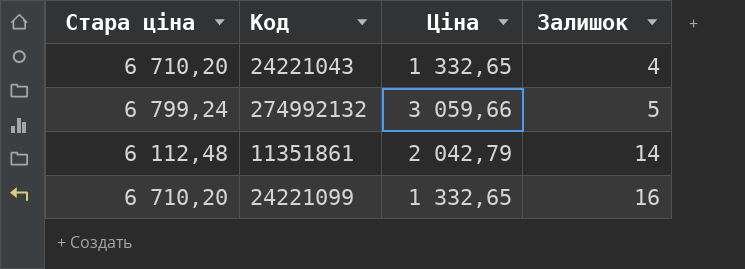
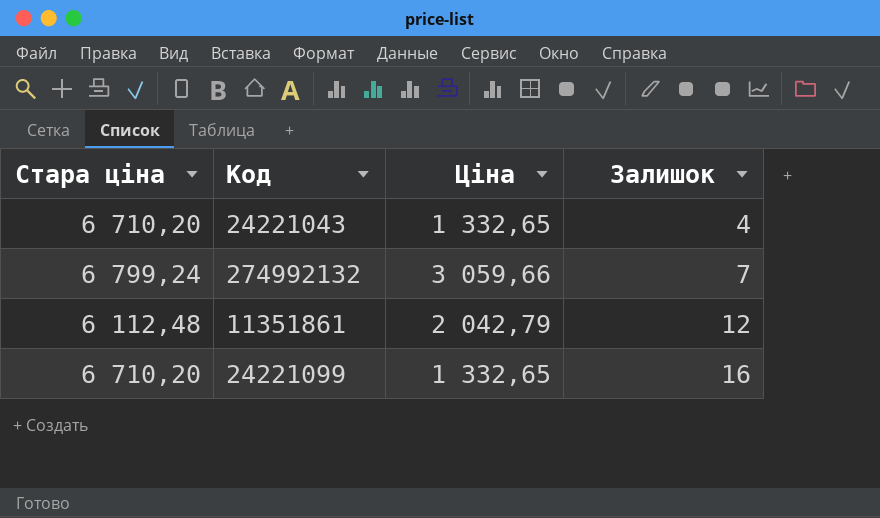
274992132 | Залишок: 5 -> 7
11351861 | Залишок: 14 -> 12

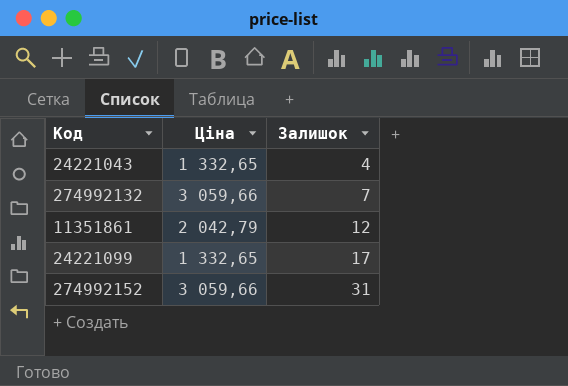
column Стара ціна | position: 1 -> none
24221099 | Залишок: 16 -> 17
row 274992152: none -> 3 059,66 | 31

